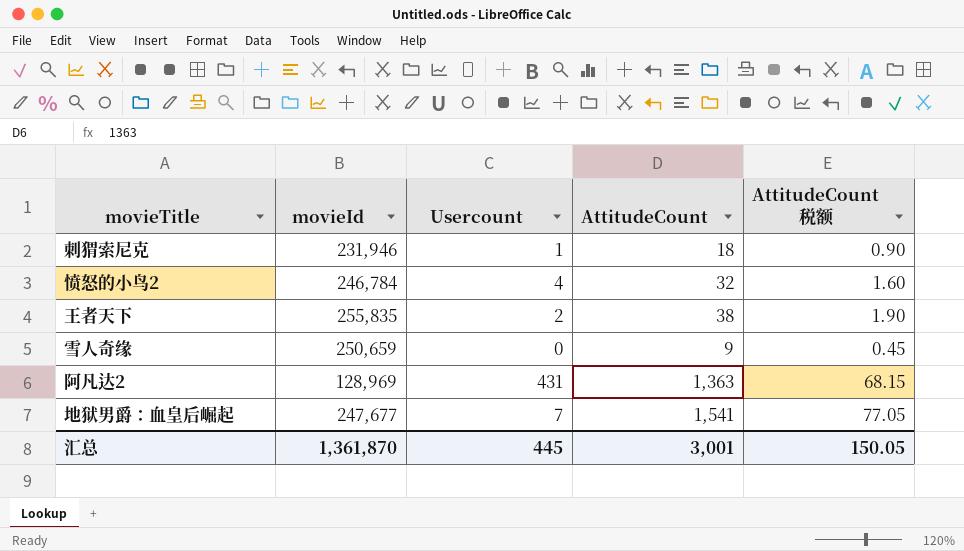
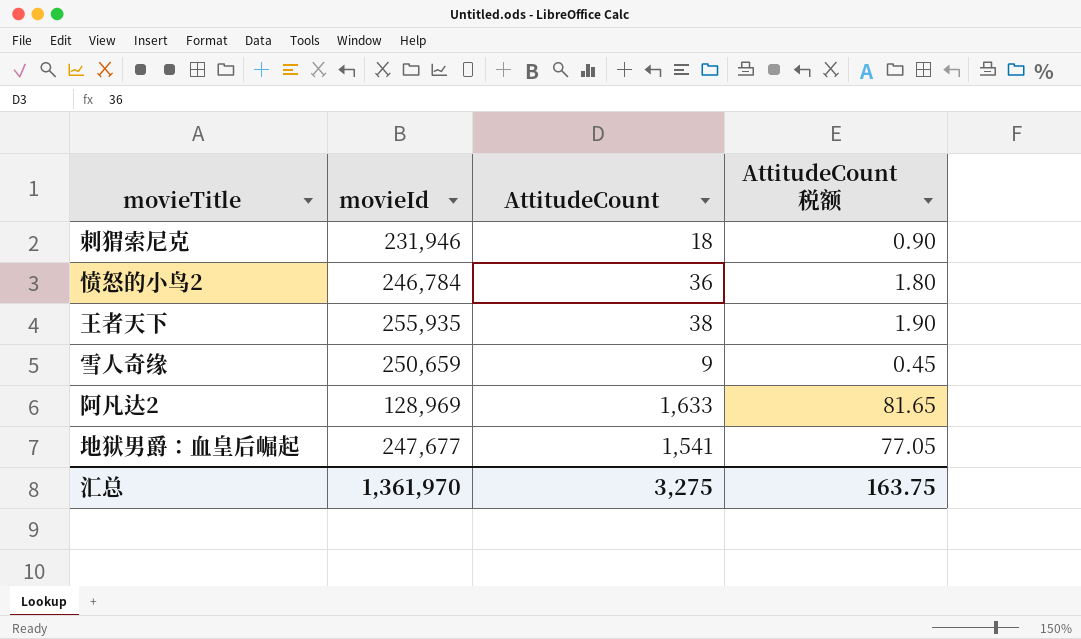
column Usercount | position: 3 -> none
愤怒的小鸟2 | AttitudeCount: 32 -> 36
愤怒的小鸟2 | AttitudeCount 税额: 1.60 -> 1.80
王者天下 | movieId: 255,835 -> 255,935
阿凡达2 | AttitudeCount: 1,363 -> 1,633
阿凡达2 | AttitudeCount 税额: 68.15 -> 81.65
汇总 | movieId: 1,361,870 -> 1,361,970
汇总 | AttitudeCount: 3,001 -> 3,275
汇总 | AttitudeCount 税额: 150.05 -> 163.75

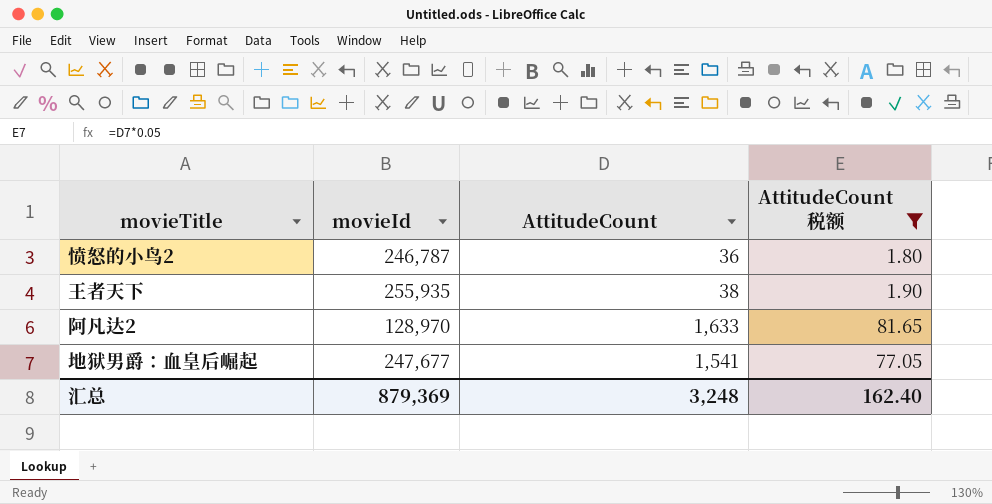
filter: none -> AttitudeCount 税额 >= 1.80
愤怒的小鸟2 | movieId: 246,784 -> 246,787
阿凡达2 | movieId: 128,969 -> 128,970
汇总 | movieId: 1,361,970 -> 879,369
汇总 | AttitudeCount: 3,275 -> 3,248
汇总 | AttitudeCount 税额: 163.75 -> 162.40

